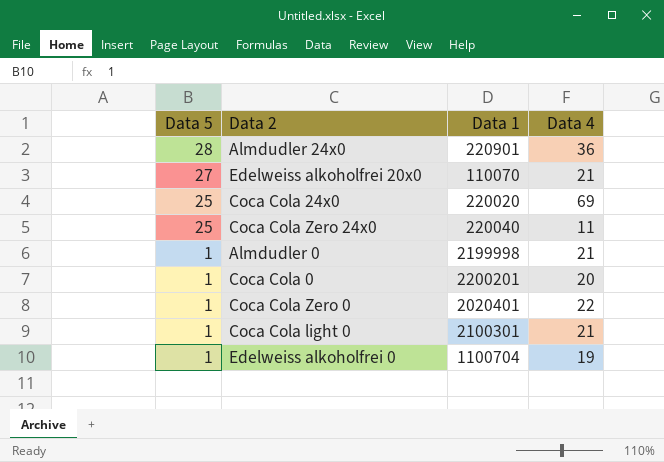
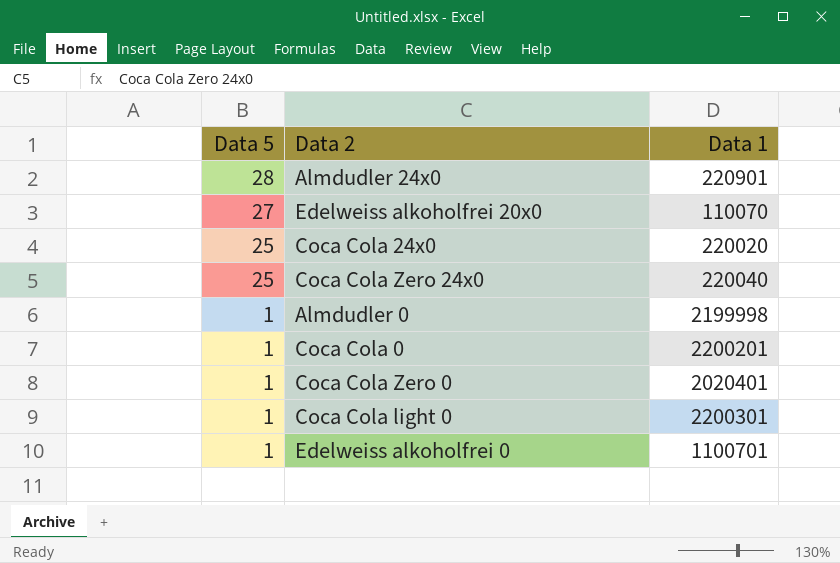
column Data 4 | position: 4 -> none
Coca Cola light 0 | Data 1: 2100301 -> 2200301
Edelweiss alkoholfrei 0 | Data 1: 1100704 -> 1100701

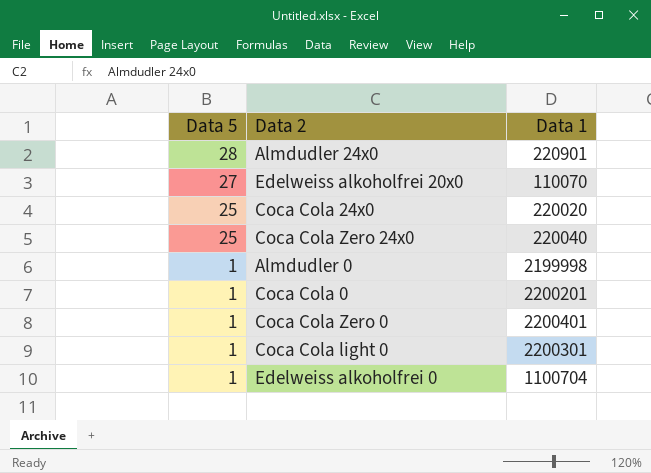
Coca Cola Zero 0 | Data 1: 2020401 -> 2200401
Edelweiss alkoholfrei 0 | Data 1: 1100701 -> 1100704

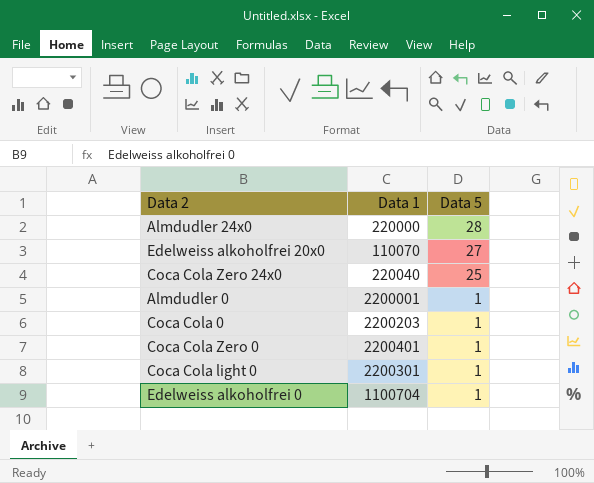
column Data 5 | position: 1 -> 3
row Coca Cola 24x0: 25 | 220020 -> none
Almdudler 24x0 | Data 1: 220901 -> 220000
Almdudler 0 | Data 1: 2199998 -> 2200001
Coca Cola 0 | Data 1: 2200201 -> 2200203

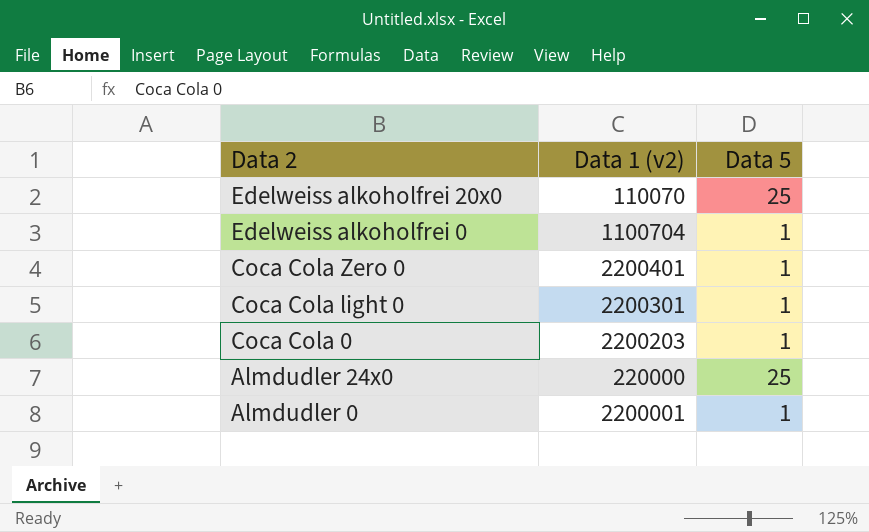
row order: Data 5 descending -> Data 2 descending
column name: Data 1 -> Data 1 (v2)
row Coca Cola Zero 24x0: 220040 | 25 -> none
Edelweiss alkoholfrei 20x0 | Data 5: 27 -> 25
Almdudler 24x0 | Data 5: 28 -> 25

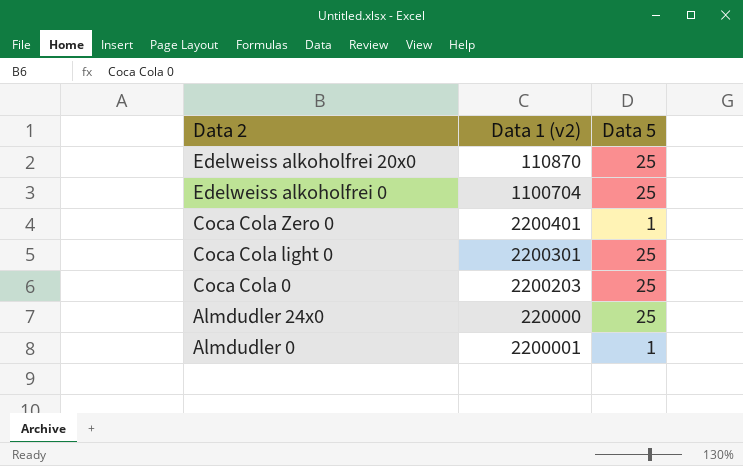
Edelweiss alkoholfrei 20x0 | Data 1 (v2): 110070 -> 110870
Edelweiss alkoholfrei 0 | Data 5: 1 -> 25
Coca Cola light 0 | Data 5: 1 -> 25
Coca Cola 0 | Data 5: 1 -> 25

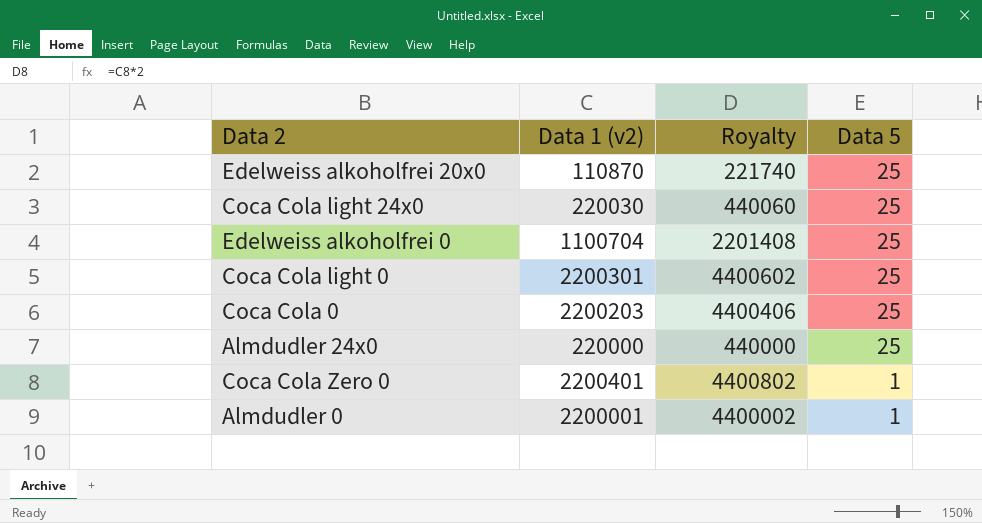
row order: Data 2 descending -> Data 5 descending
column Royalty | formula: none -> [Data 1 (v2)] * 2
row Coca Cola light 24x0: none -> 220030 | 440060 | 25

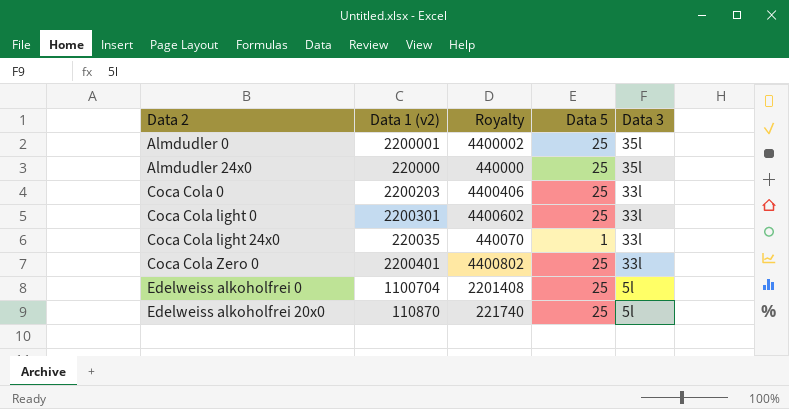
row order: Data 5 descending -> Data 2 ascending
column Data 3 | position: none -> 5
Almdudler 0 | Data 5: 1 -> 25
Coca Cola light 24x0 | Data 1 (v2): 220030 -> 220035
Coca Cola light 24x0 | Royalty: 440060 -> 440070
Coca Cola light 24x0 | Data 5: 25 -> 1
Coca Cola Zero 0 | Data 5: 1 -> 25

